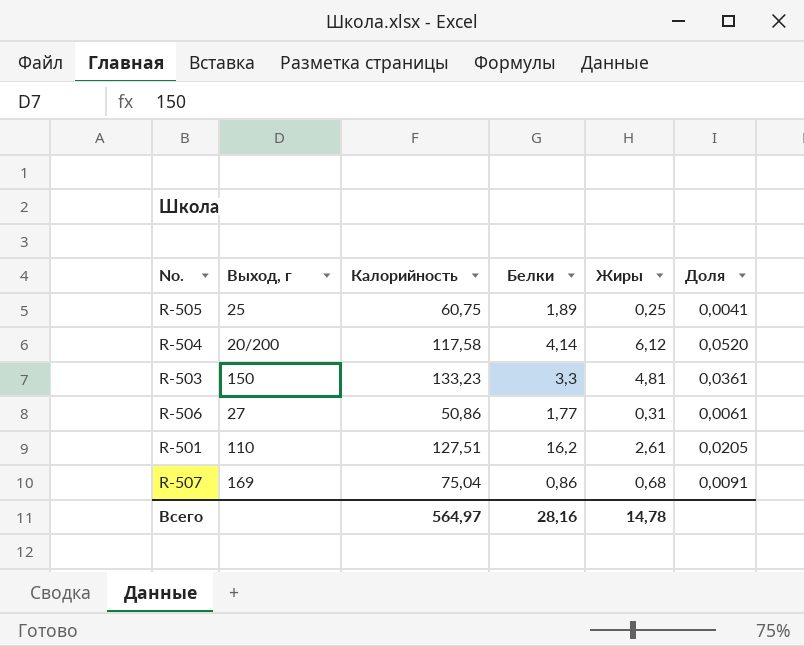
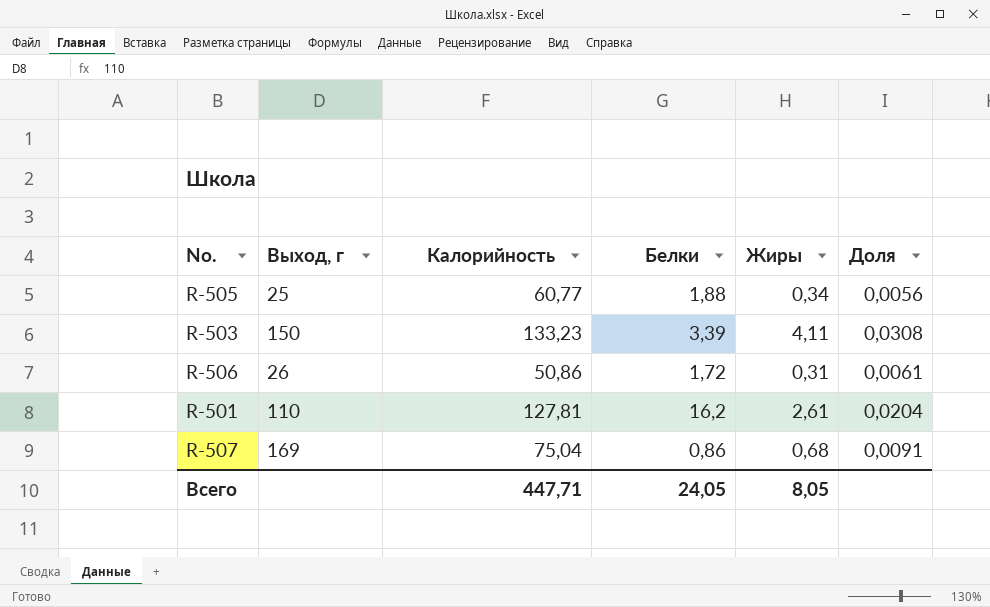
row R-504: 20/200 | 117,58 | 4,14 | 6,12 | 0,0520 -> none
R-505 | Калорийность: 60,75 -> 60,77
R-505 | Белки: 1,89 -> 1,88
R-505 | Жиры: 0,25 -> 0,34
R-505 | Доля: 0,0041 -> 0,0056
R-503 | Белки: 3,3 -> 3,39
R-503 | Жиры: 4,81 -> 4,11
R-503 | Доля: 0,0361 -> 0,0308
R-506 | Выход, г: 27 -> 26
R-506 | Белки: 1,77 -> 1,72
R-501 | Калорийность: 127,51 -> 127,81
R-501 | Доля: 0,0205 -> 0,0204
Всего | Калорийность: 564,97 -> 447,71
Всего | Белки: 28,16 -> 24,05
Всего | Жиры: 14,78 -> 8,05

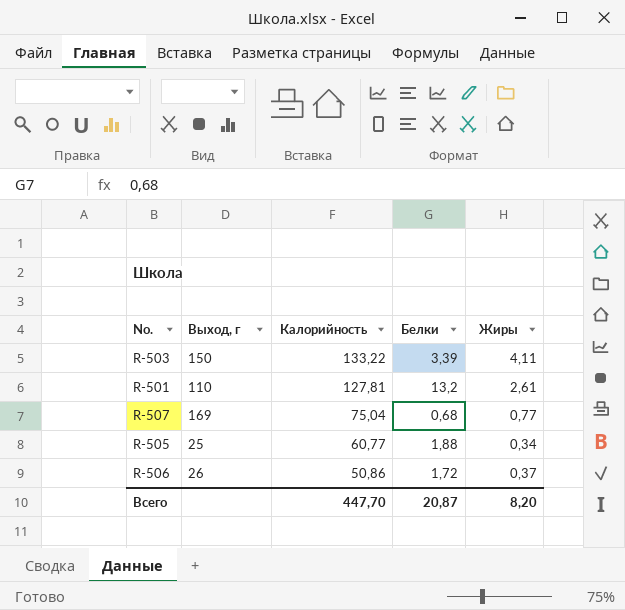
row order: none -> Калорийность descending
column Доля | formula: [Жиры] / [Калорийность] -> none
R-503 | Калорийность: 133,23 -> 133,22
R-501 | Белки: 16,2 -> 13,2
R-507 | Белки: 0,86 -> 0,68
R-507 | Жиры: 0,68 -> 0,77
R-506 | Жиры: 0,31 -> 0,37
Всего | Калорийность: 447,71 -> 447,70
Всего | Белки: 24,05 -> 20,87
Всего | Жиры: 8,05 -> 8,20

